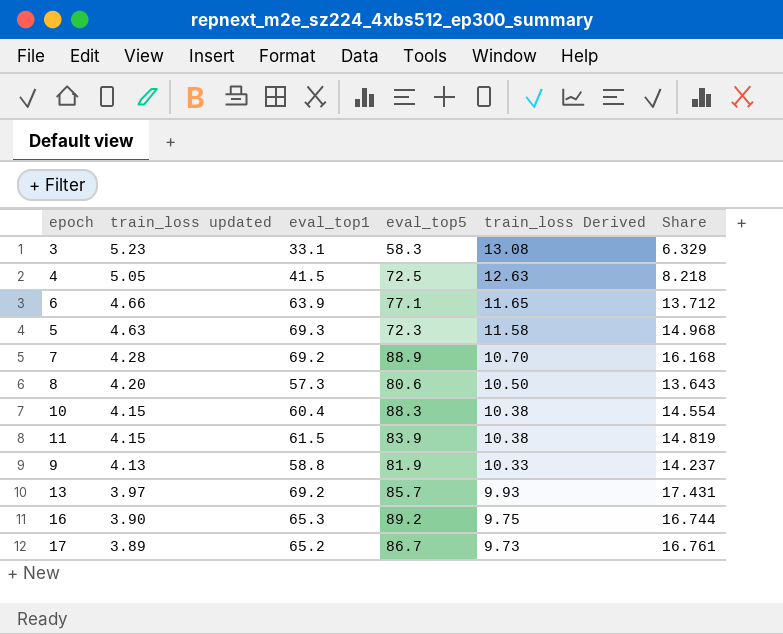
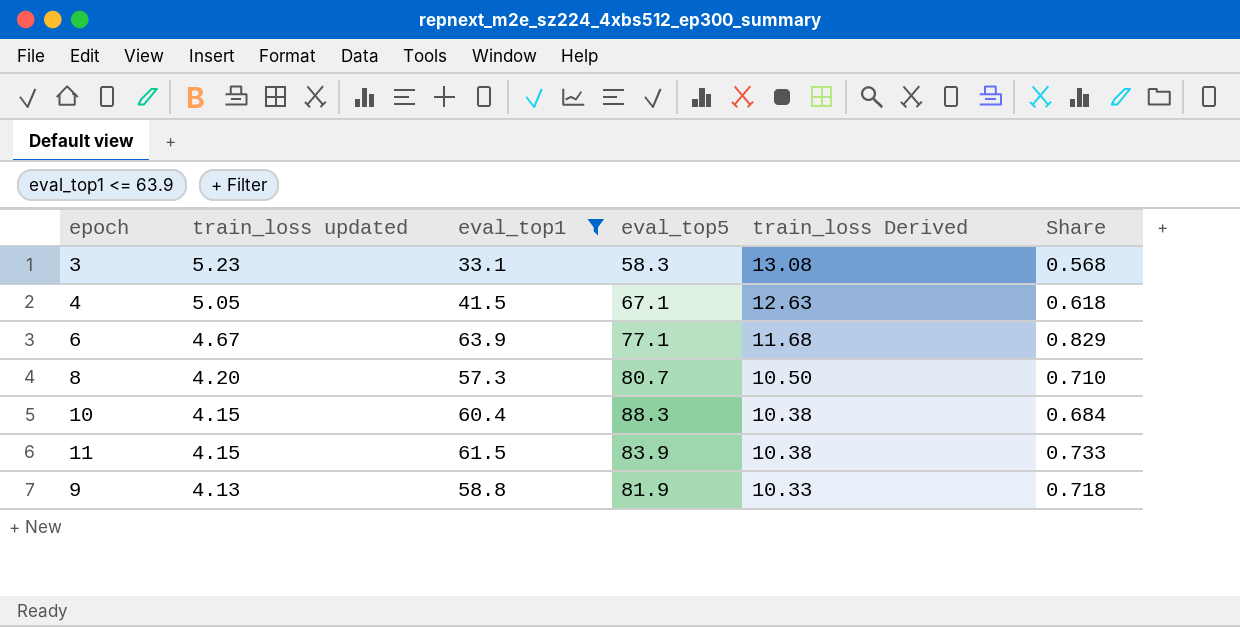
filter: none -> eval_top1 <= 63.9
column Share | formula: [eval_top1] / [train_loss updated] -> [eval_top1] / [eval_top5]
4 | eval_top5: 72.5 -> 67.1
6 | train_loss updated: 4.66 -> 4.67
6 | train_loss Derived: 11.65 -> 11.68
8 | eval_top5: 80.6 -> 80.7

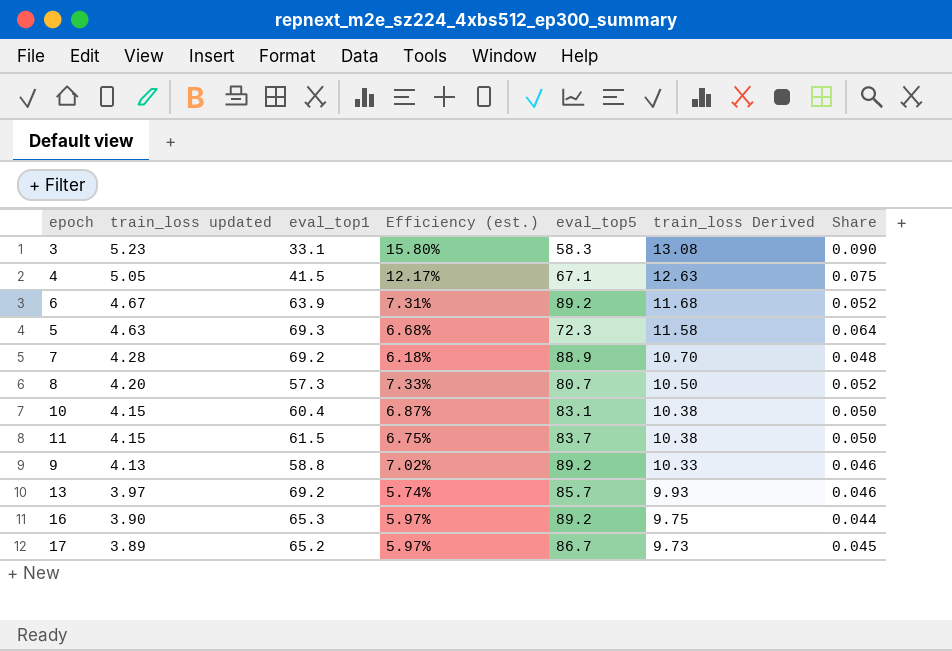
filter: eval_top1 <= 63.9 -> none
column Efficiency (est.) | formula: none -> [train_loss updated] / [eval_top1]
column Share | formula: [eval_top1] / [eval_top5] -> [train_loss updated] / [eval_top5]
6 | eval_top5: 77.1 -> 89.2
10 | eval_top5: 88.3 -> 83.1
11 | eval_top5: 83.9 -> 83.7
9 | eval_top5: 81.9 -> 89.2

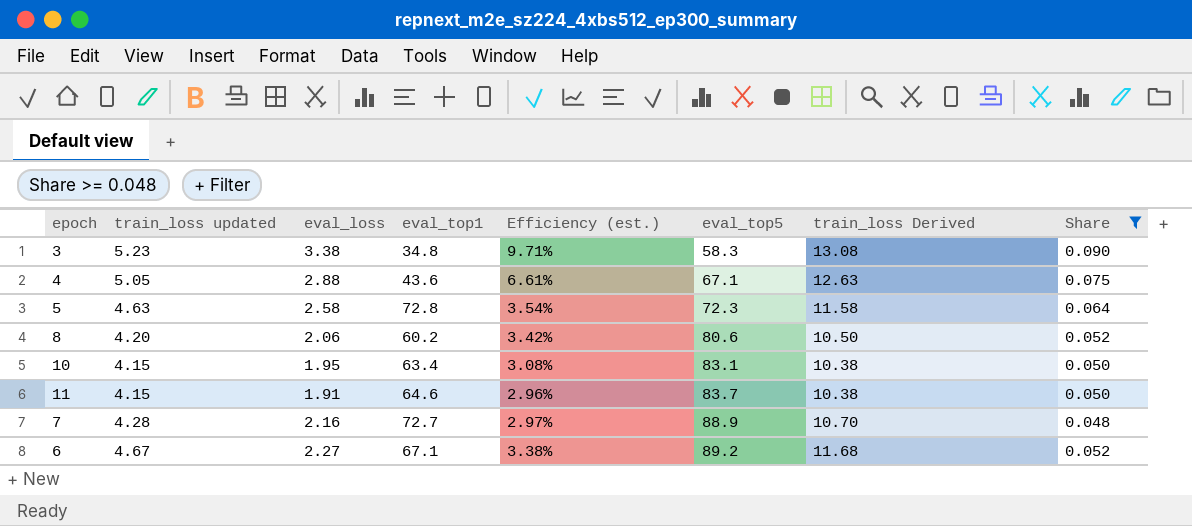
filter: none -> Share >= 0.048
row order: train_loss updated descending -> eval_top5 ascending
column eval_loss | position: none -> 3
column Efficiency (est.) | formula: [train_loss updated] / [eval_top1] -> [eval_loss] / [eval_top1]
3 | eval_top1: 33.1 -> 34.8
4 | eval_top1: 41.5 -> 43.6
5 | eval_top1: 69.3 -> 72.8
8 | eval_top1: 57.3 -> 60.2
8 | eval_top5: 80.7 -> 80.6
10 | eval_top1: 60.4 -> 63.4
11 | eval_top1: 61.5 -> 64.6
7 | eval_top1: 69.2 -> 72.7
6 | eval_top1: 63.9 -> 67.1

